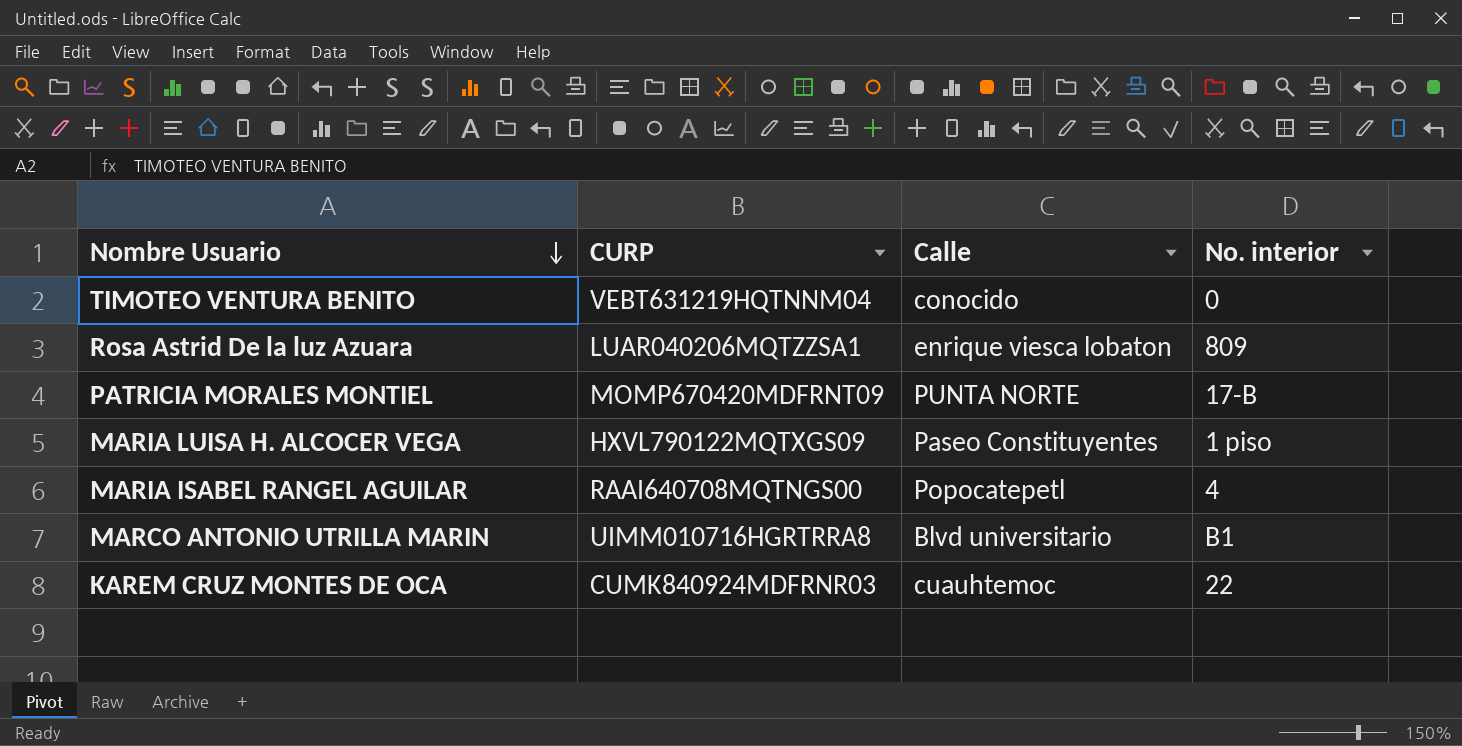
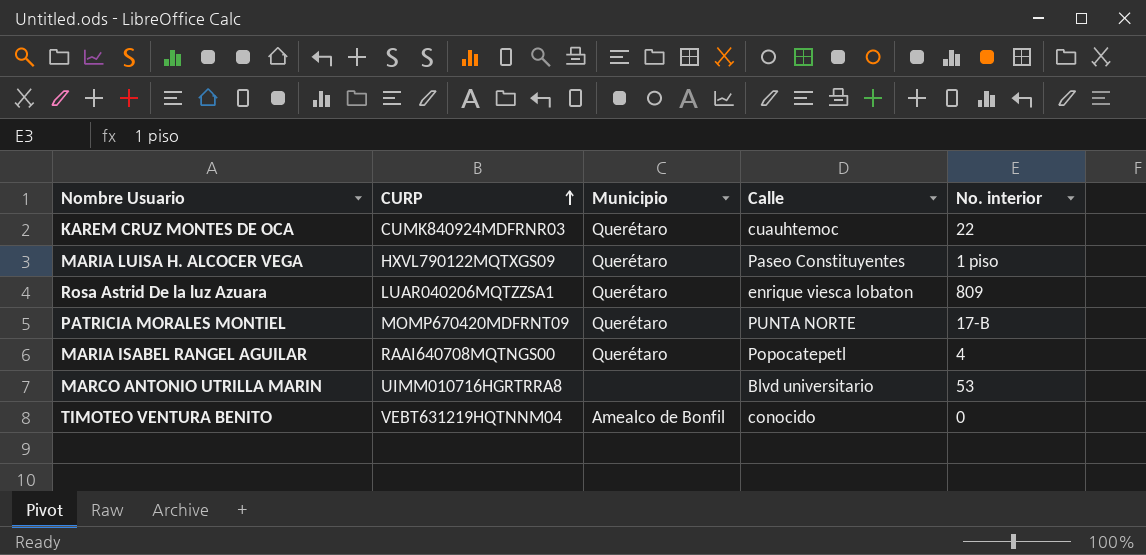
row order: Nombre Usuario descending -> CURP ascending
column Municipio | position: none -> 3
MARCO ANTONIO UTRILLA MARIN | No. interior: B1 -> 53

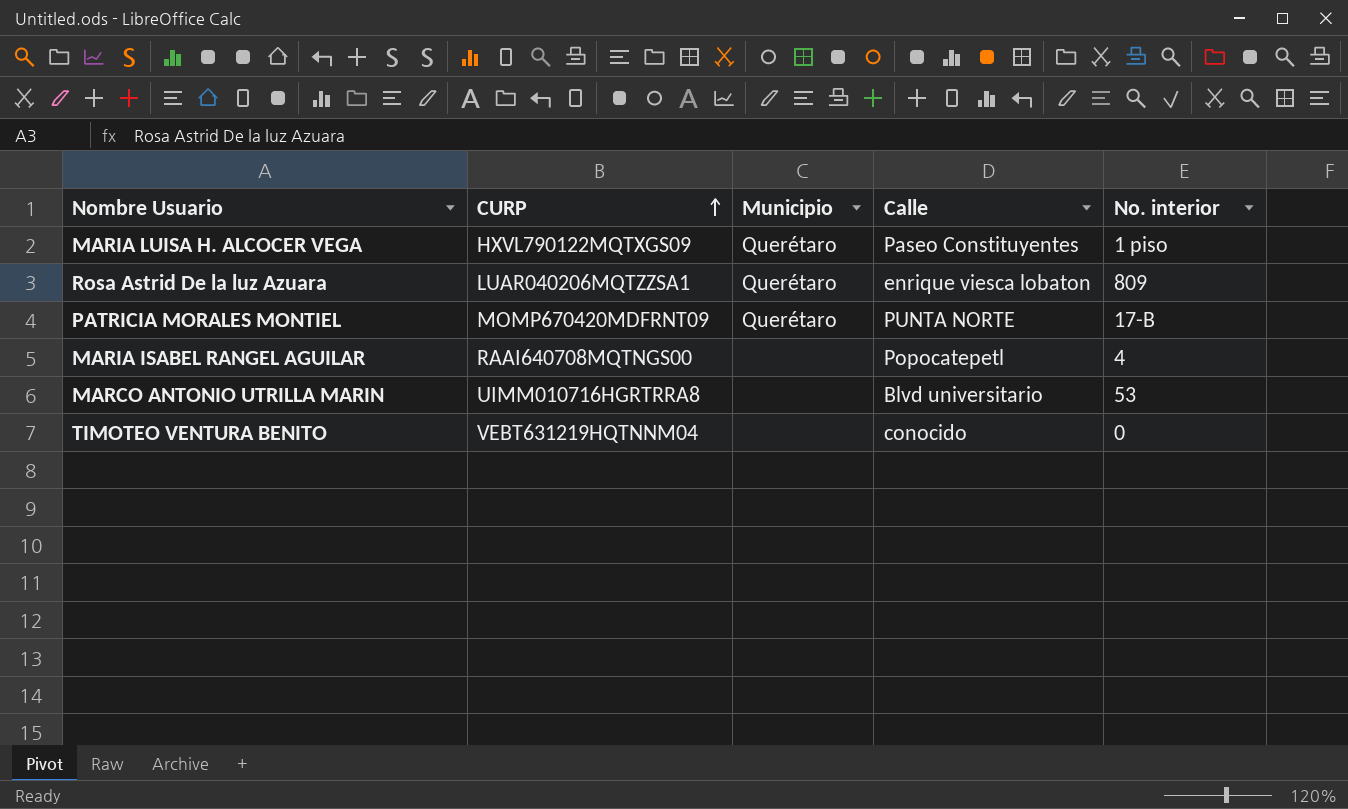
row KAREM CRUZ MONTES DE OCA: CUMK840924MDFRNR03 | Querétaro | cuauhtemoc | 22 -> none
MARIA ISABEL RANGEL AGUILAR | Municipio: Querétaro -> none
TIMOTEO VENTURA BENITO | Municipio: Amealco de Bonfil -> none

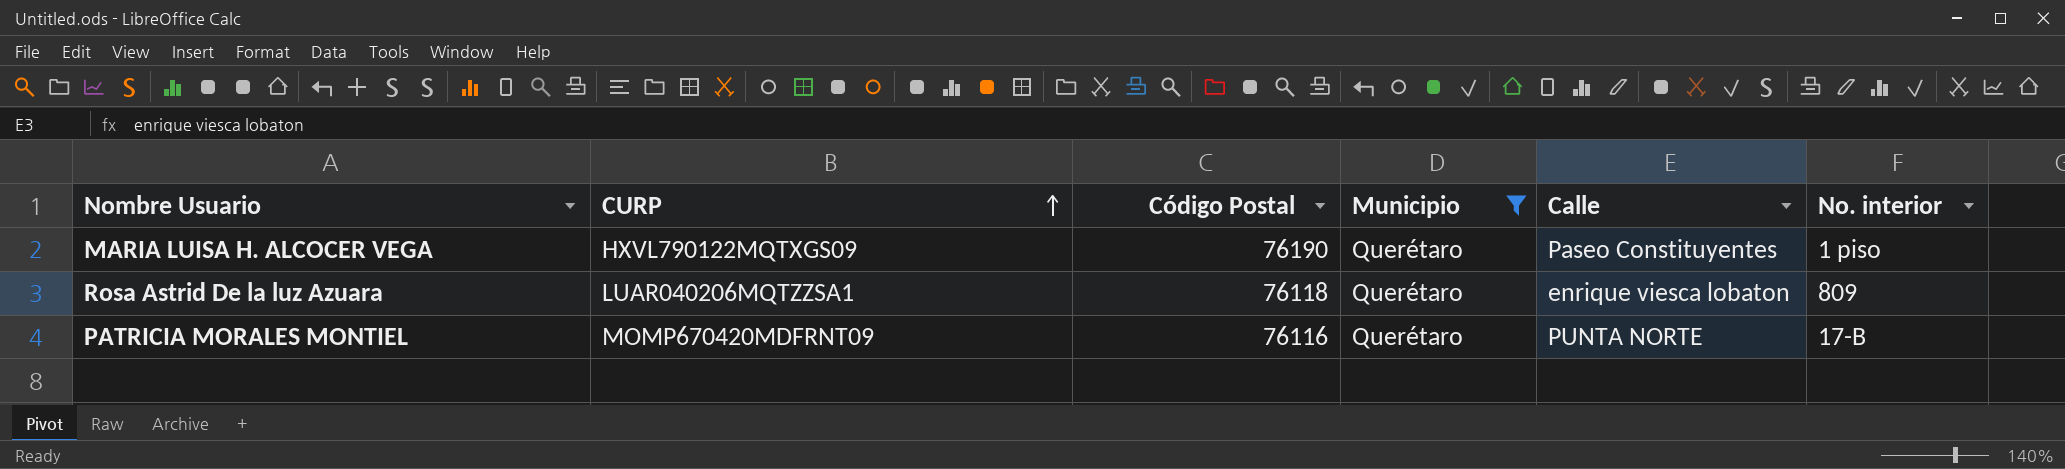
filter: none -> Municipio = Querétaro
column Código Postal | position: none -> 3

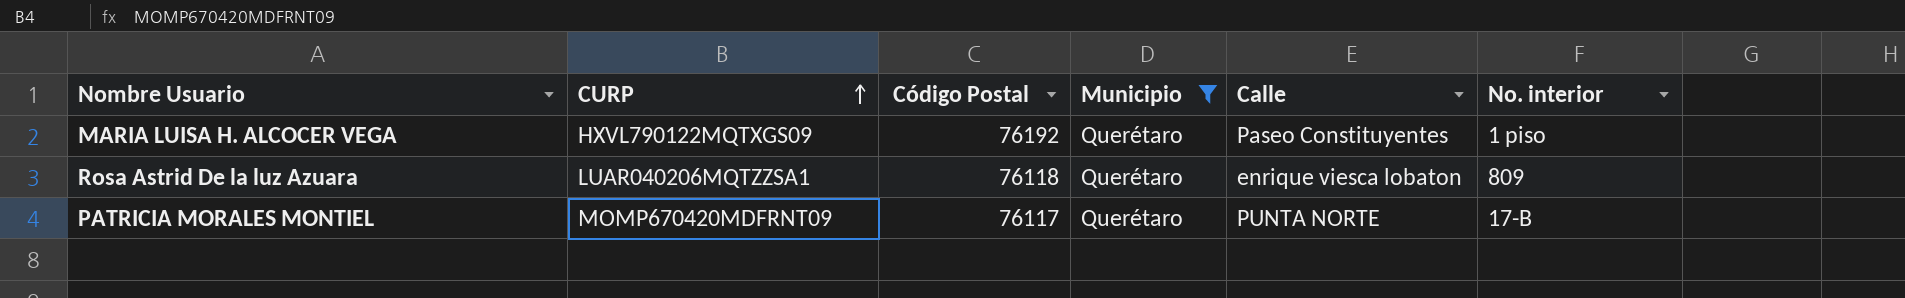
MARIA LUISA H. ALCOCER VEGA | Código Postal: 76190 -> 76192
PATRICIA MORALES MONTIEL | Código Postal: 76116 -> 76117

